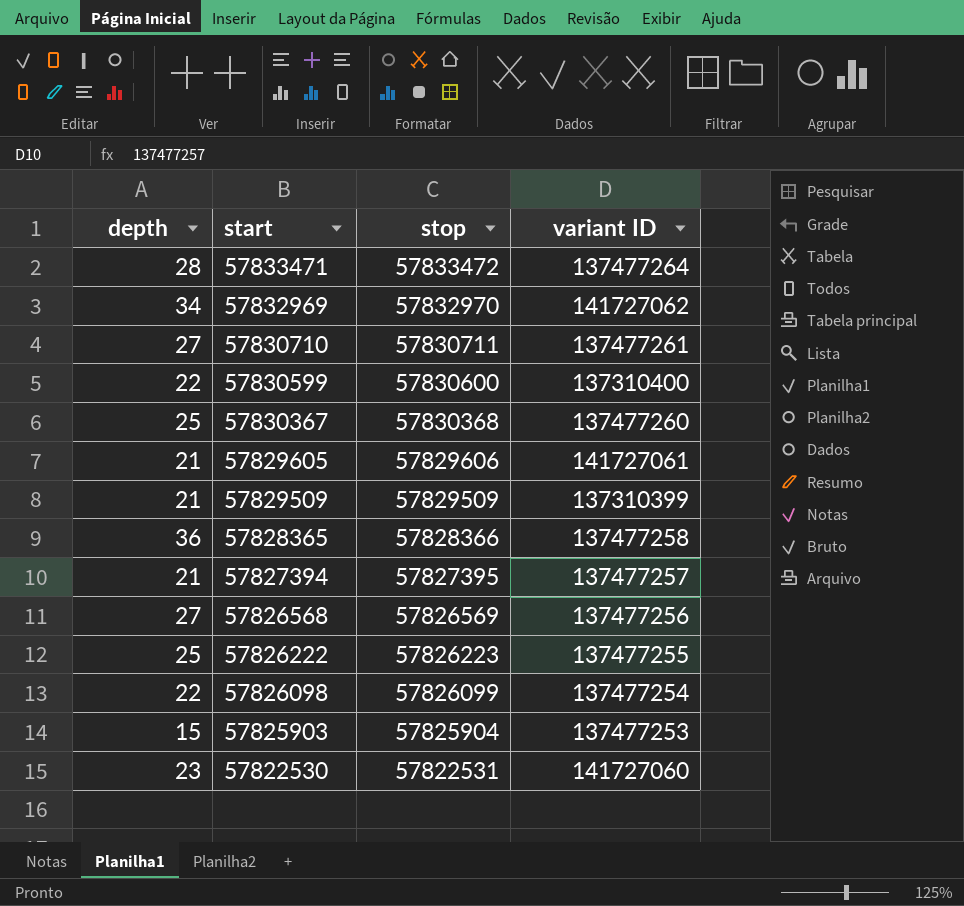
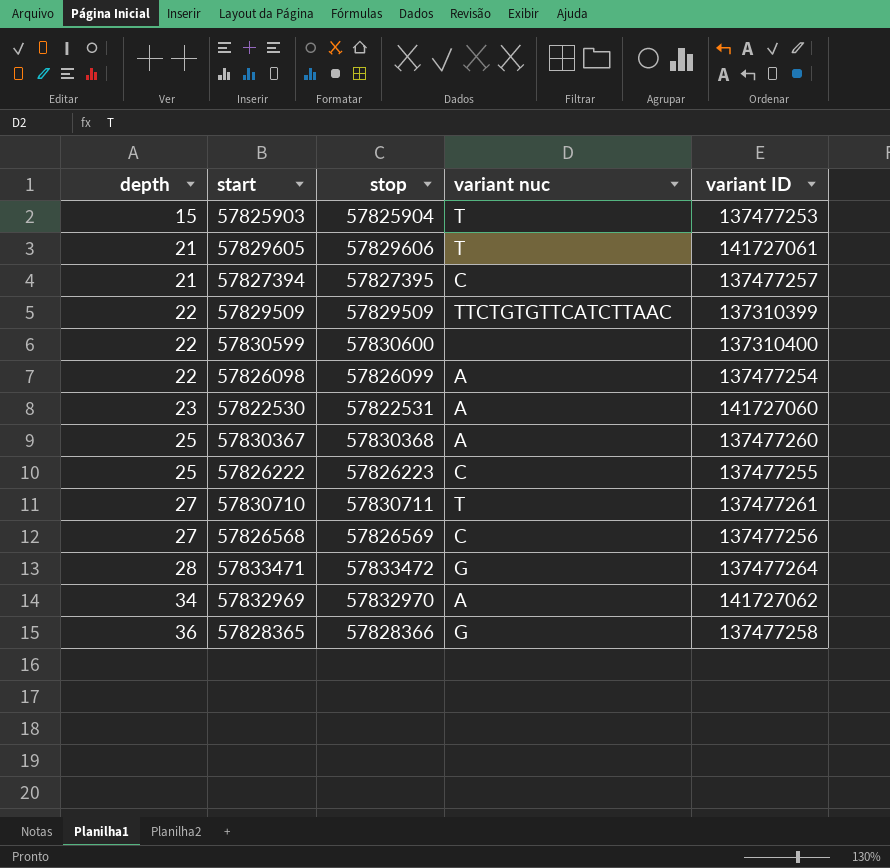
row order: start descending -> depth ascending
column variant nuc | position: none -> 4
57829509 | depth: 21 -> 22

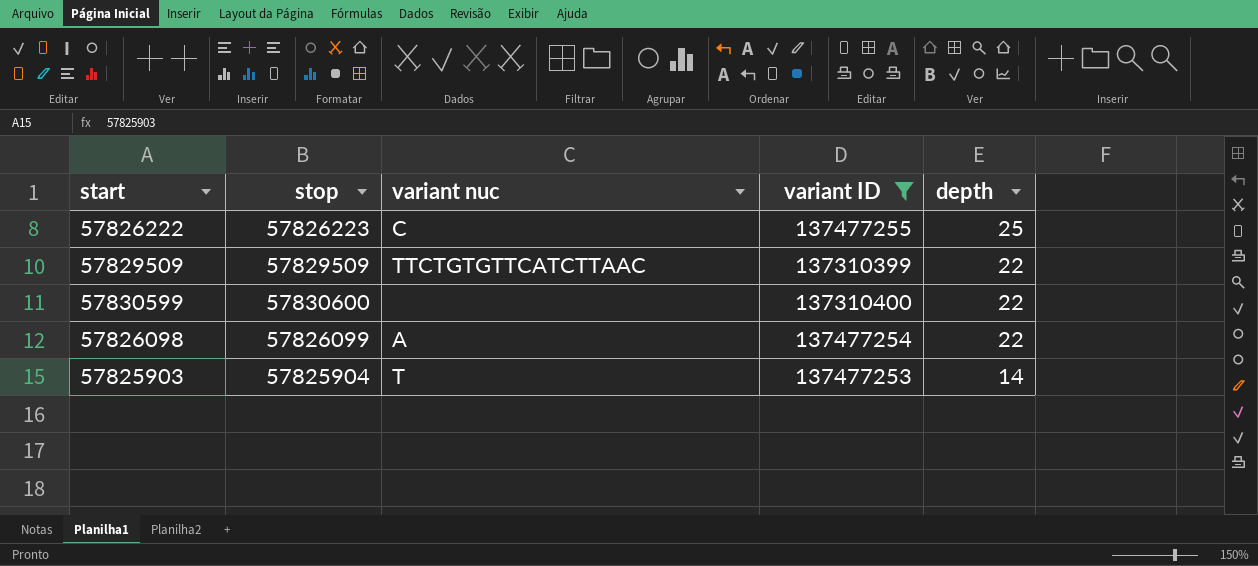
filter: none -> variant ID <= 137477255
row order: depth ascending -> depth descending
column depth | position: 1 -> 5
57825903 | depth: 15 -> 14

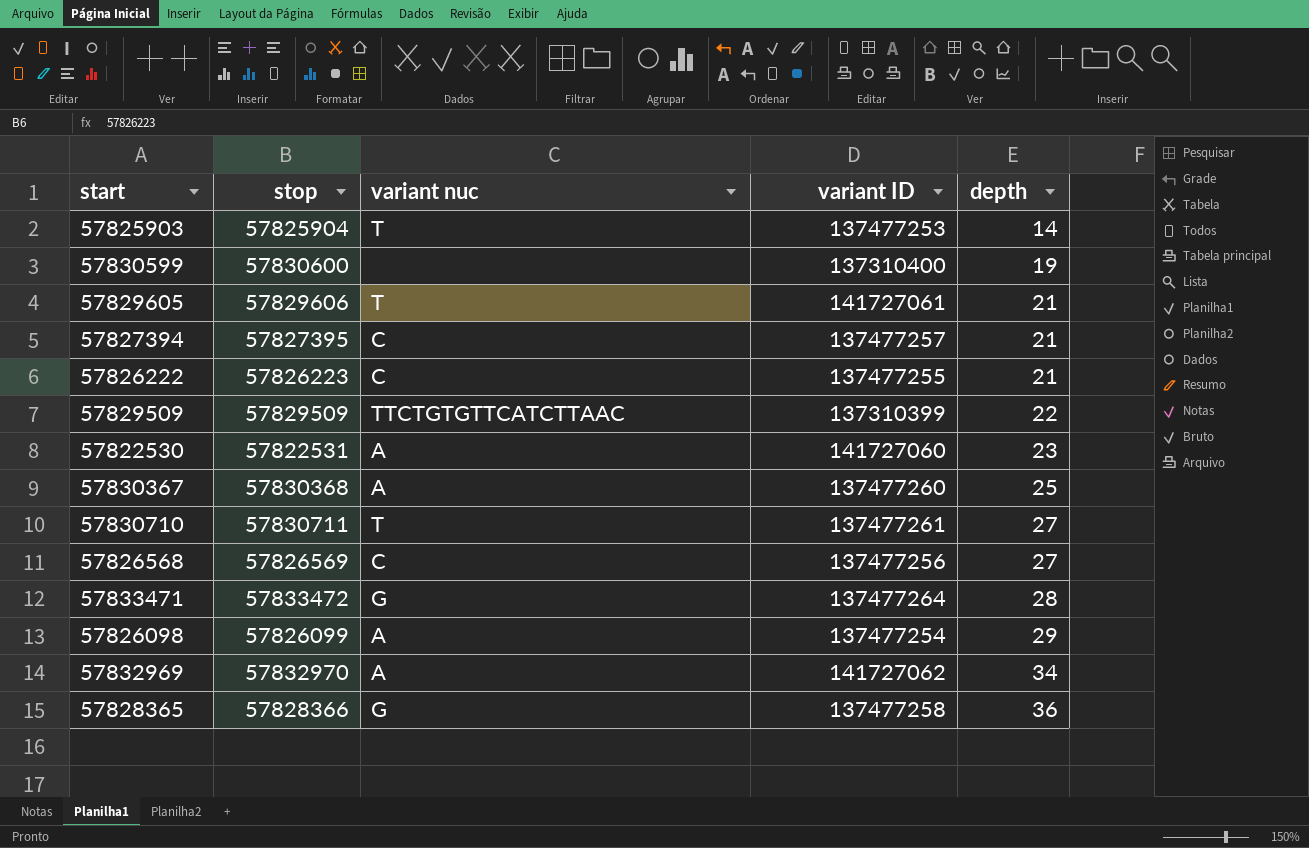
filter: variant ID <= 137477255 -> none
row order: depth descending -> depth ascending
57830599 | depth: 22 -> 19
57826222 | depth: 25 -> 21
57826098 | depth: 22 -> 29

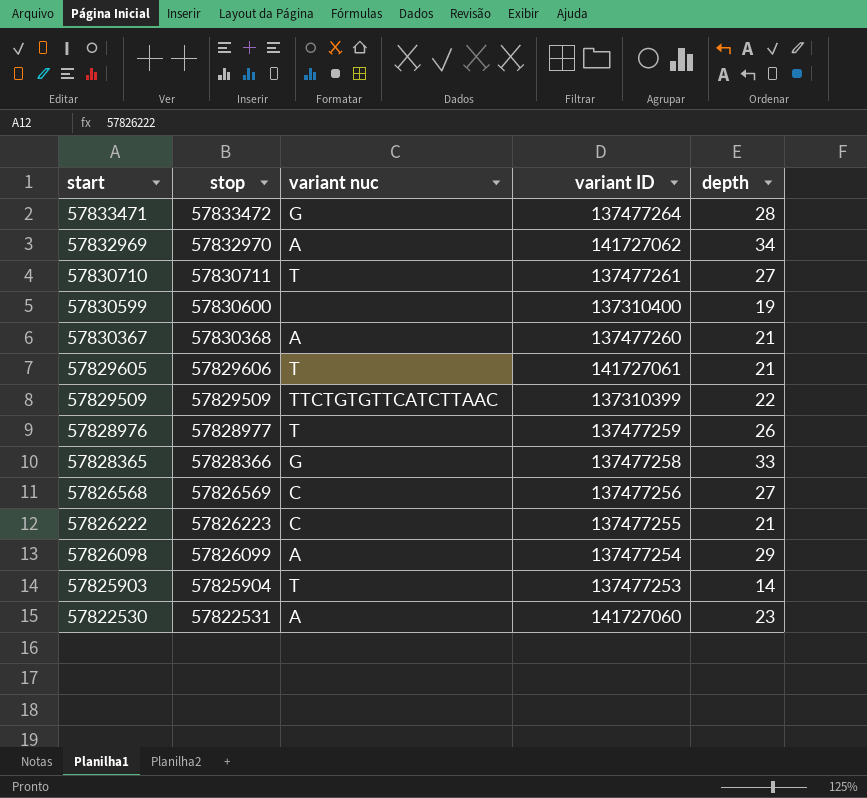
row order: depth ascending -> start descending
row 57827394: 57827395 | C | 137477257 | 21 -> none
57830367 | depth: 25 -> 21
row 57828976: none -> 57828977 | T | 137477259 | 26
57828365 | depth: 36 -> 33

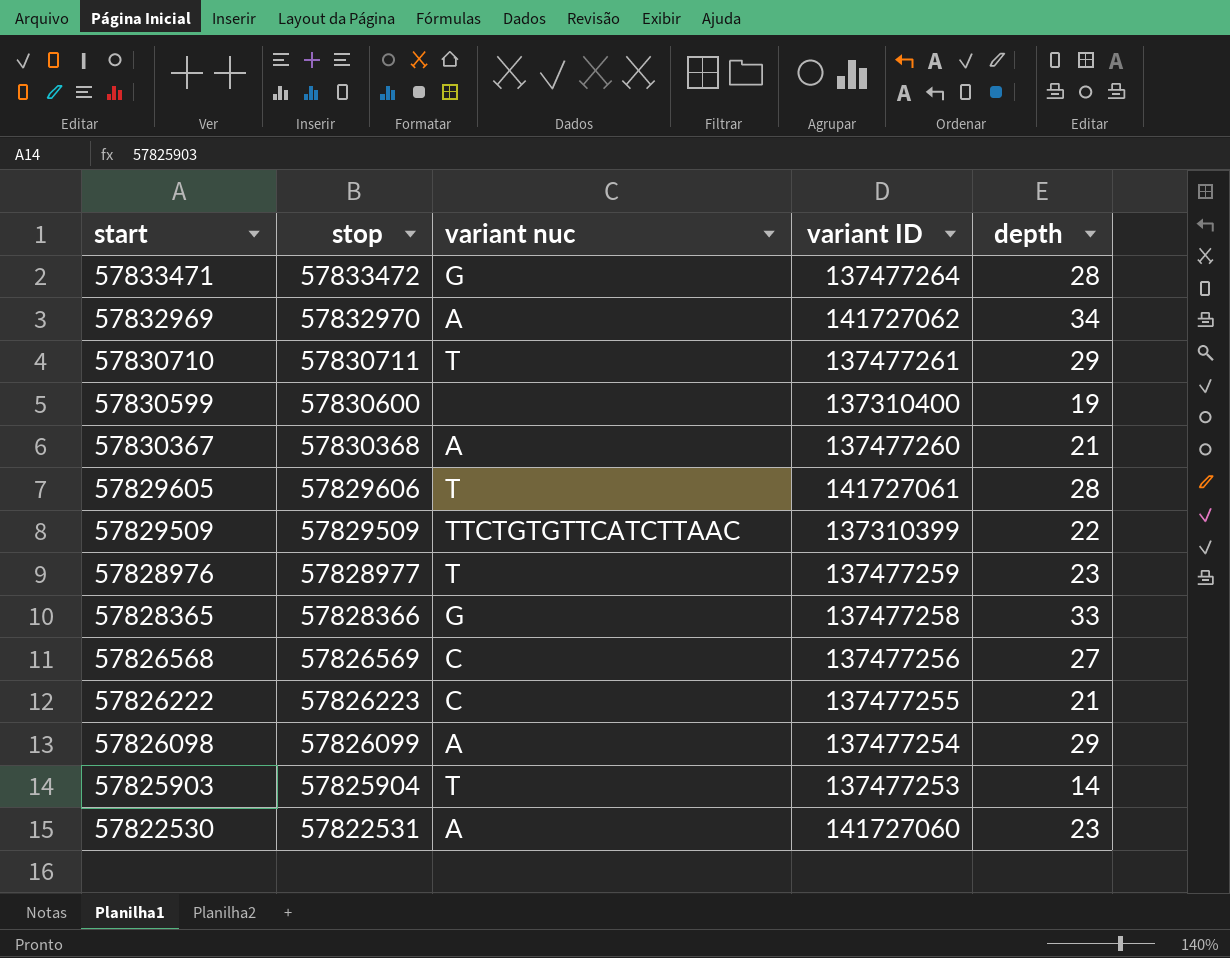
57830710 | depth: 27 -> 29
57829605 | depth: 21 -> 28
57828976 | depth: 26 -> 23

